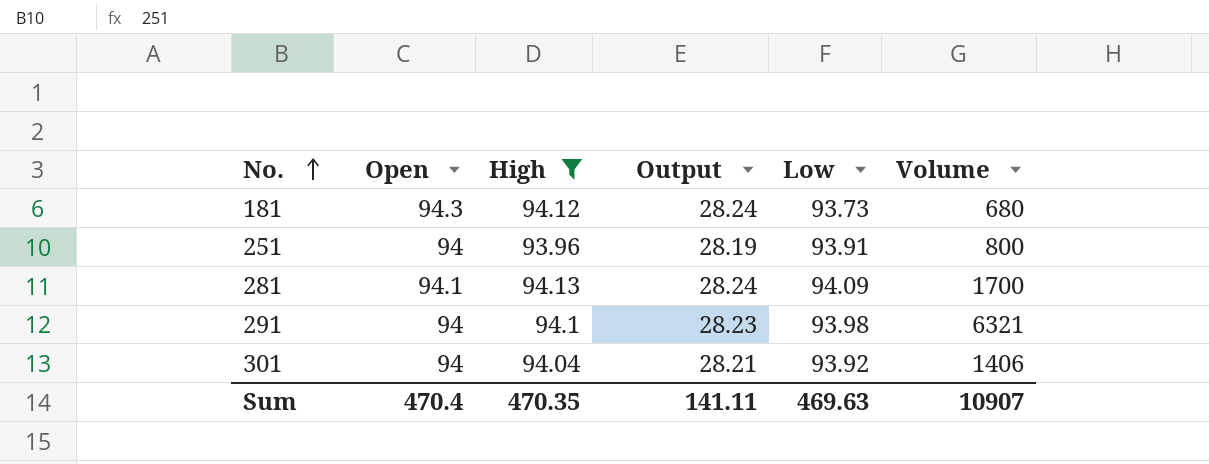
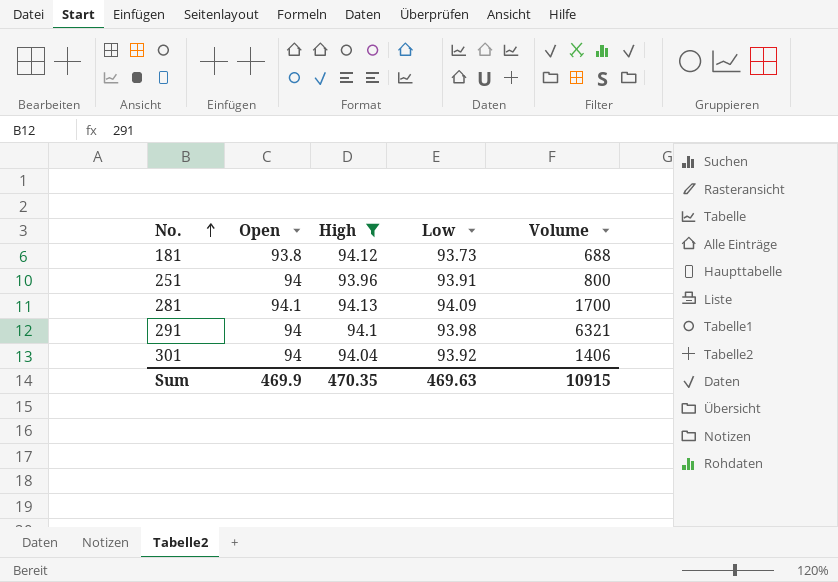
column Output | formula: [High] * 0.3 -> none
181 | Open: 94.3 -> 93.8
181 | Volume: 680 -> 688
Sum | Open: 470.4 -> 469.9
Sum | Volume: 10907 -> 10915

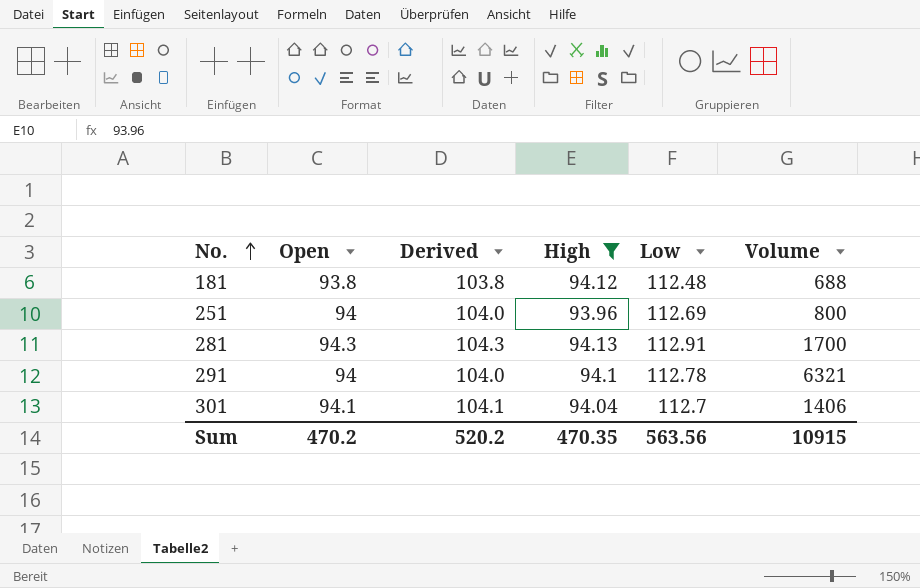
column Derived | formula: none -> [Open] + 10
181 | Low: 93.73 -> 112.48
251 | Low: 93.91 -> 112.69
281 | Open: 94.1 -> 94.3
281 | Low: 94.09 -> 112.91
291 | Low: 93.98 -> 112.78
301 | Open: 94 -> 94.1
301 | Low: 93.92 -> 112.7
Sum | Open: 469.9 -> 470.2
Sum | Low: 469.63 -> 563.56

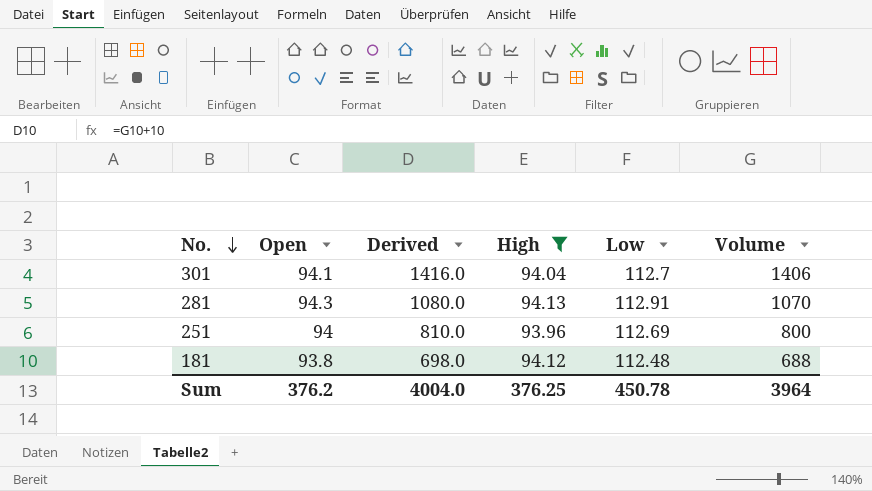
row order: No. ascending -> No. descending
column Derived | formula: [Open] + 10 -> [Volume] + 10
row 291: 94 | 104.0 | 94.1 | 112.78 | 6321 -> none
281 | Volume: 1700 -> 1070
Sum | Open: 470.2 -> 376.2
Sum | Derived: 520.2 -> 4004.0
Sum | High: 470.35 -> 376.25
Sum | Low: 563.56 -> 450.78
Sum | Volume: 10915 -> 3964

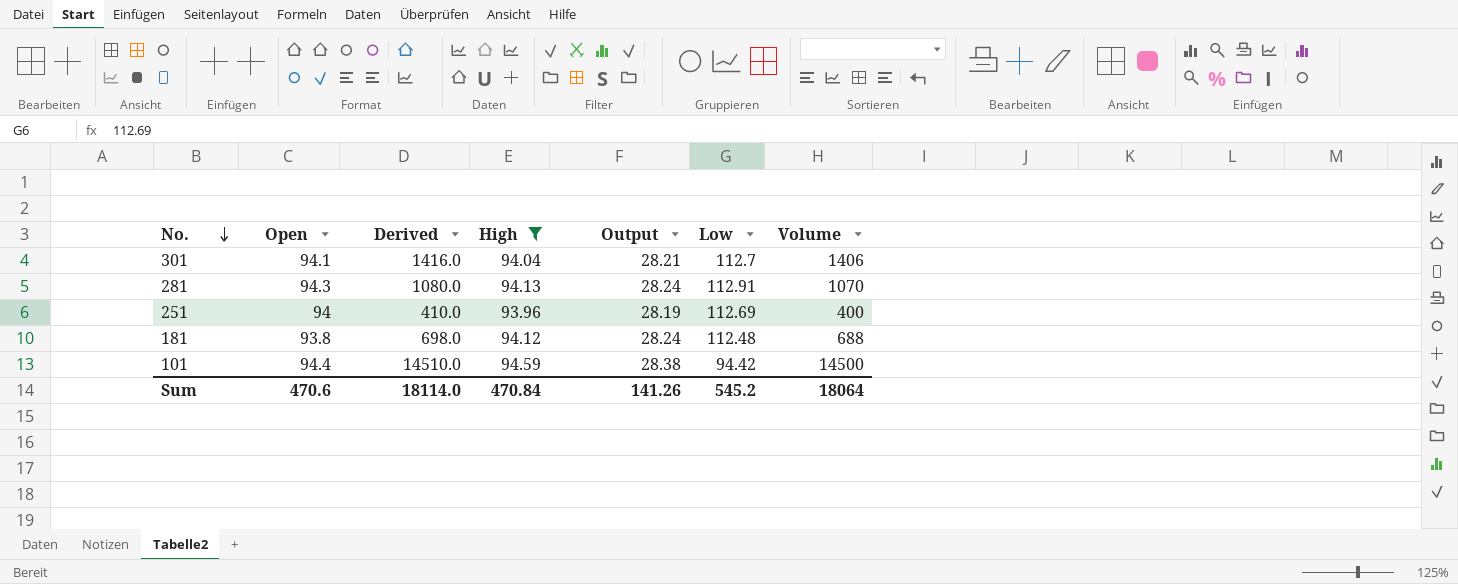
column Output | formula: none -> [High] * 0.3
251 | Derived: 810.0 -> 410.0
251 | Volume: 800 -> 400
row 101: none -> 94.4 | 14510.0 | 94.59 | 28.38 | 94.42 | 14500
Sum | Open: 376.2 -> 470.6
Sum | Derived: 4004.0 -> 18114.0
Sum | High: 376.25 -> 470.84
Sum | Low: 450.78 -> 545.2
Sum | Volume: 3964 -> 18064

